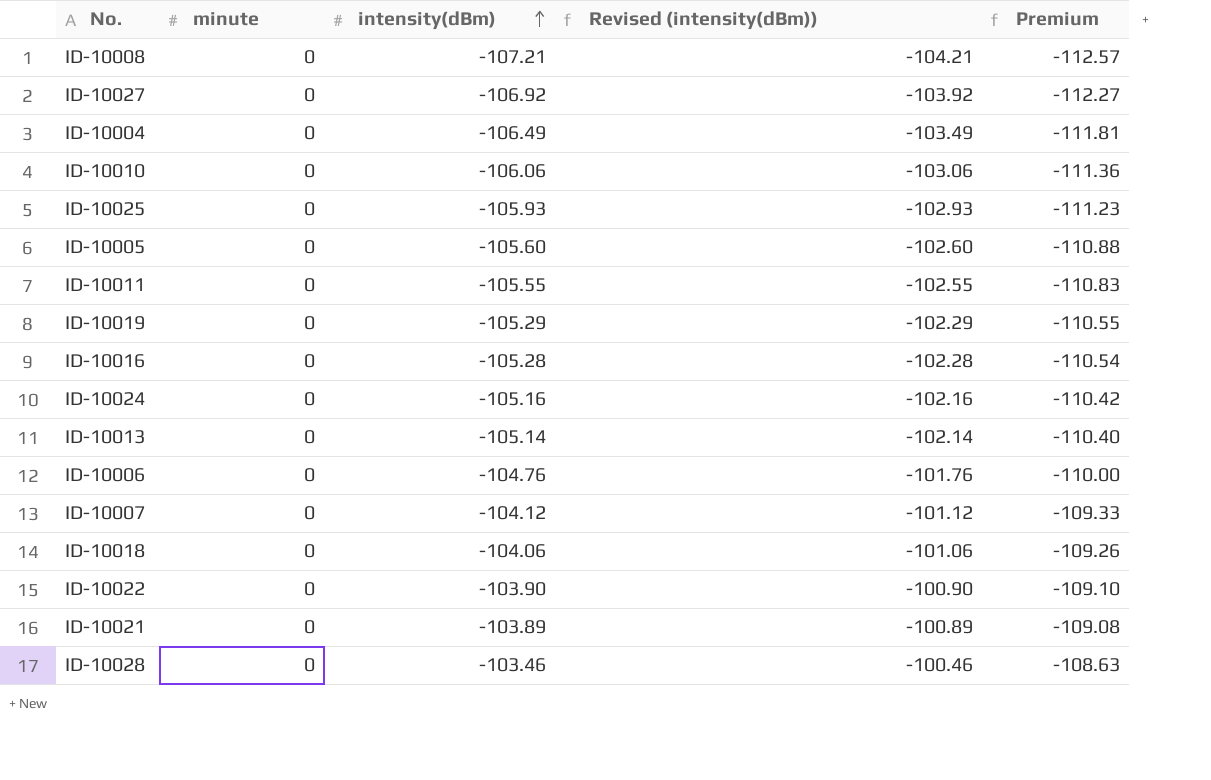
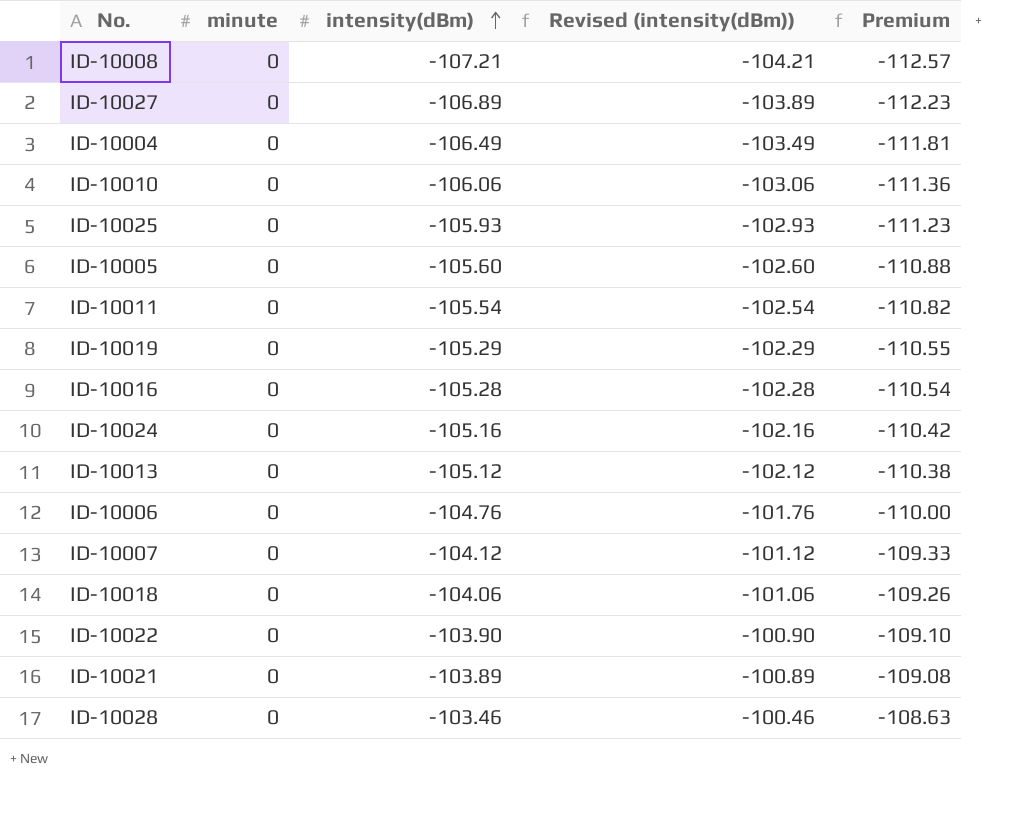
ID-10027 | intensity(dBm): -106.92 -> -106.89
ID-10027 | Revised (intensity(dBm)): -103.92 -> -103.89
ID-10027 | Premium: -112.27 -> -112.23
ID-10011 | intensity(dBm): -105.55 -> -105.54
ID-10011 | Revised (intensity(dBm)): -102.55 -> -102.54
ID-10011 | Premium: -110.83 -> -110.82
ID-10013 | intensity(dBm): -105.14 -> -105.12
ID-10013 | Revised (intensity(dBm)): -102.14 -> -102.12
ID-10013 | Premium: -110.40 -> -110.38

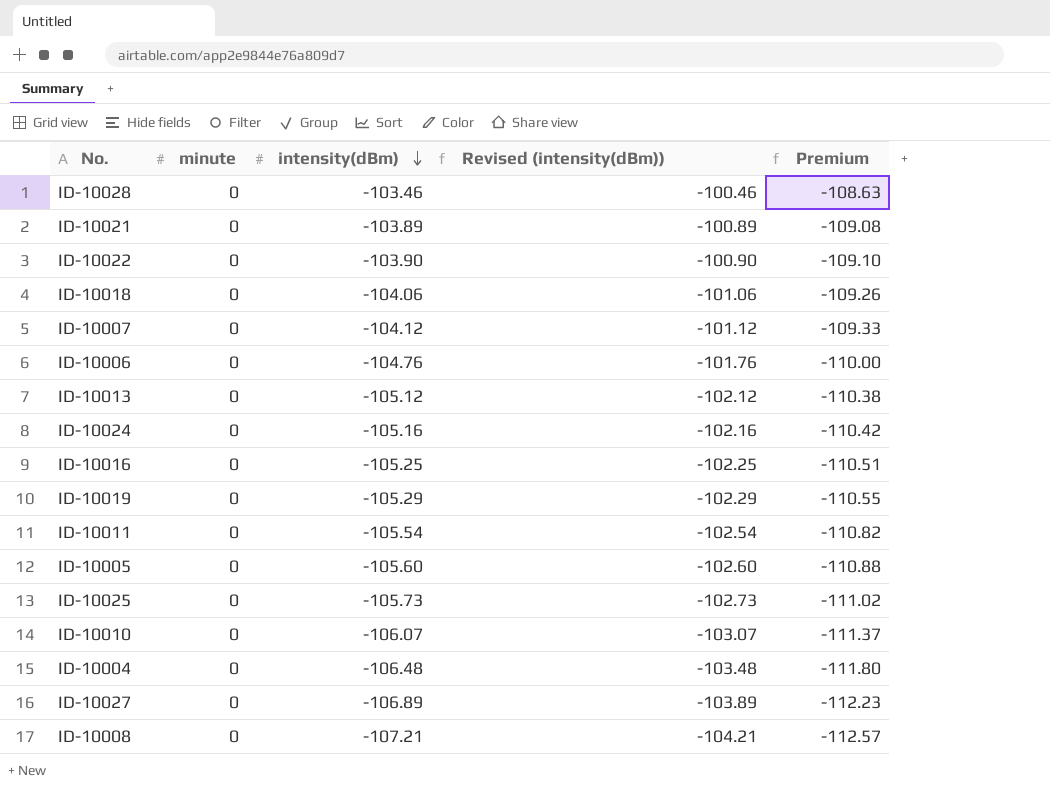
row order: intensity(dBm) ascending -> intensity(dBm) descending
ID-10016 | intensity(dBm): -105.28 -> -105.25
ID-10016 | Revised (intensity(dBm)): -102.28 -> -102.25
ID-10016 | Premium: -110.54 -> -110.51
ID-10025 | intensity(dBm): -105.93 -> -105.73
ID-10025 | Revised (intensity(dBm)): -102.93 -> -102.73
ID-10025 | Premium: -111.23 -> -111.02
ID-10010 | intensity(dBm): -106.06 -> -106.07
ID-10010 | Revised (intensity(dBm)): -103.06 -> -103.07
ID-10010 | Premium: -111.36 -> -111.37
ID-10004 | intensity(dBm): -106.49 -> -106.48
ID-10004 | Revised (intensity(dBm)): -103.49 -> -103.48
ID-10004 | Premium: -111.81 -> -111.80

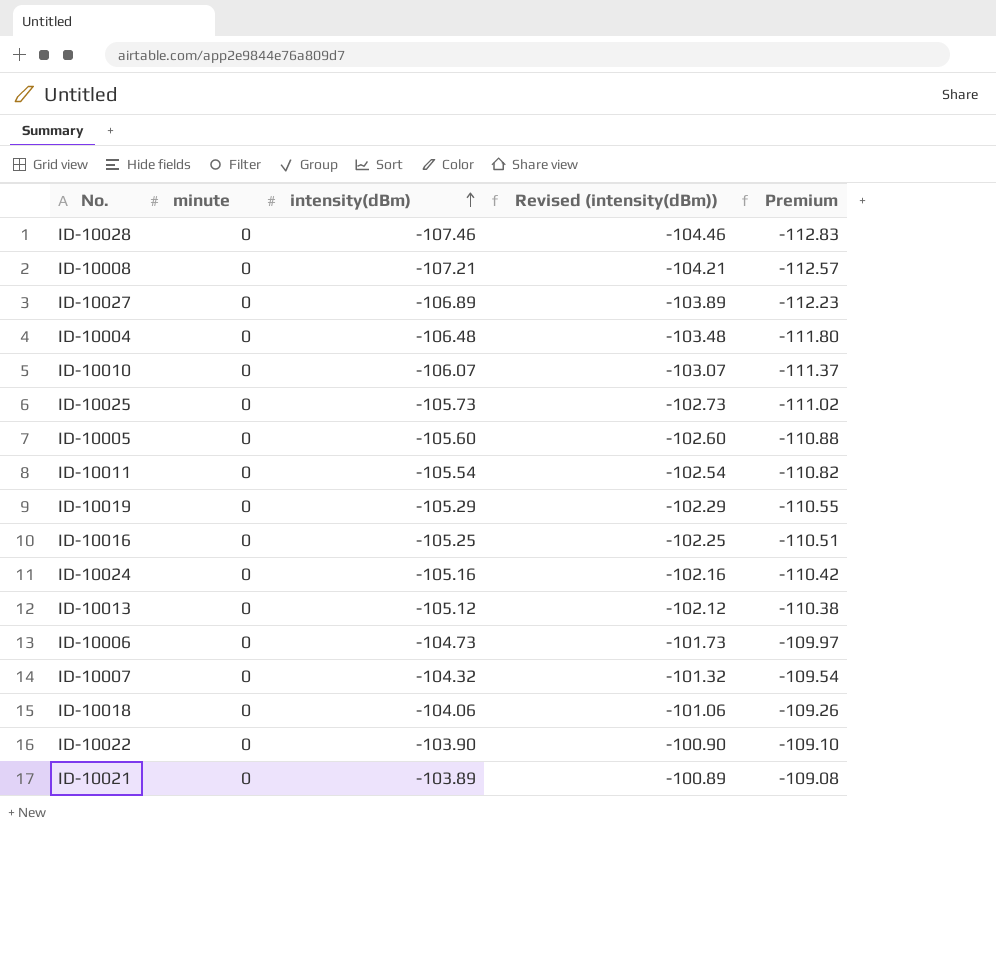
row order: intensity(dBm) descending -> intensity(dBm) ascending
ID-10028 | intensity(dBm): -103.46 -> -107.46
ID-10028 | Revised (intensity(dBm)): -100.46 -> -104.46
ID-10028 | Premium: -108.63 -> -112.83
ID-10006 | intensity(dBm): -104.76 -> -104.73
ID-10006 | Revised (intensity(dBm)): -101.76 -> -101.73
ID-10006 | Premium: -110.00 -> -109.97
ID-10007 | intensity(dBm): -104.12 -> -104.32
ID-10007 | Revised (intensity(dBm)): -101.12 -> -101.32
ID-10007 | Premium: -109.33 -> -109.54

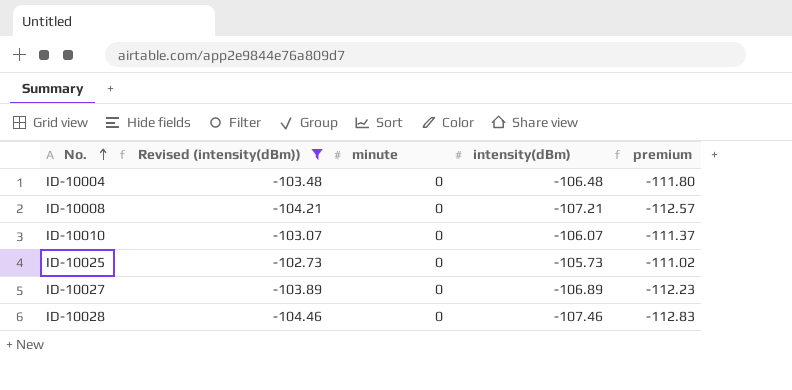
filter: none -> Revised (intensity(dBm)) <= -102.73
row order: intensity(dBm) ascending -> No. ascending
column Revised (intensity(dBm)) | position: 4 -> 2
column name: Premium -> premium

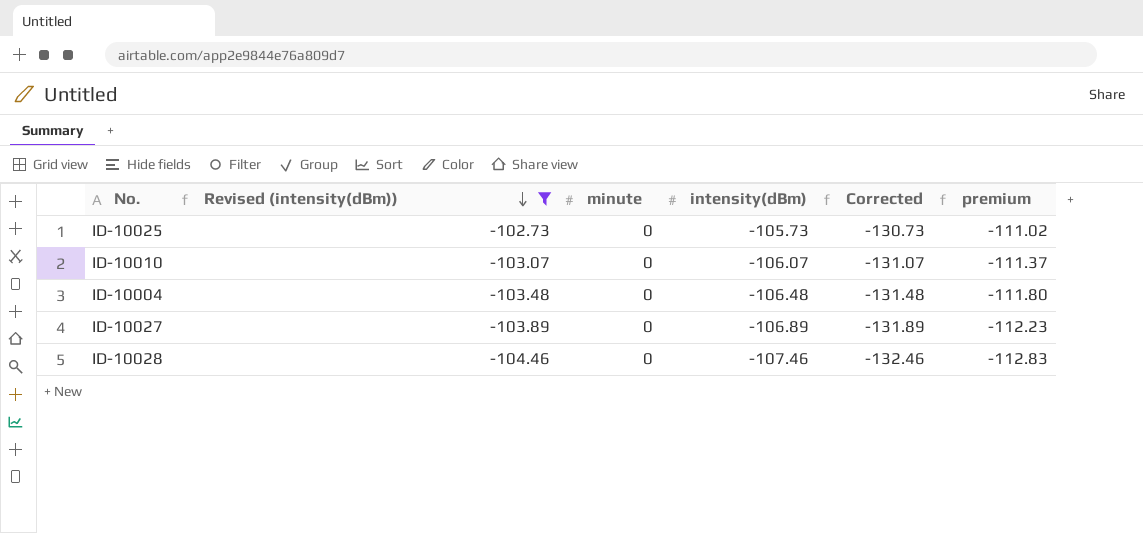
row order: No. ascending -> Revised (intensity(dBm)) descending
column Corrected | formula: none -> [intensity(dBm)] - 25
row ID-10008: -104.21 | 0 | -107.21 | -112.57 -> none

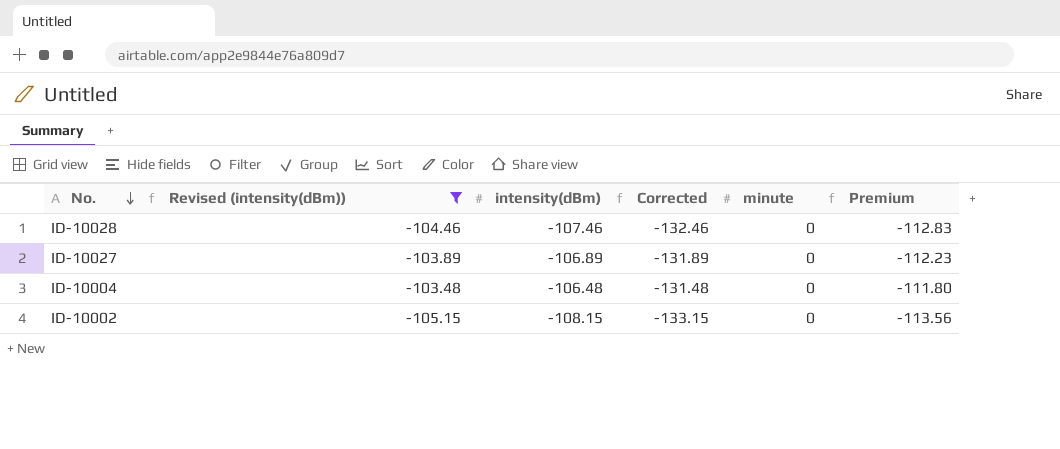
row order: Revised (intensity(dBm)) descending -> No. descending
column minute | position: 3 -> 5
column name: premium -> Premium
row ID-10025: -102.73 | 0 | -105.73 | -130.73 | -111.02 -> none
row ID-10010: -103.07 | 0 | -106.07 | -131.07 | -111.37 -> none
row ID-10002: none -> -105.15 | -108.15 | -133.15 | 0 | -113.56

